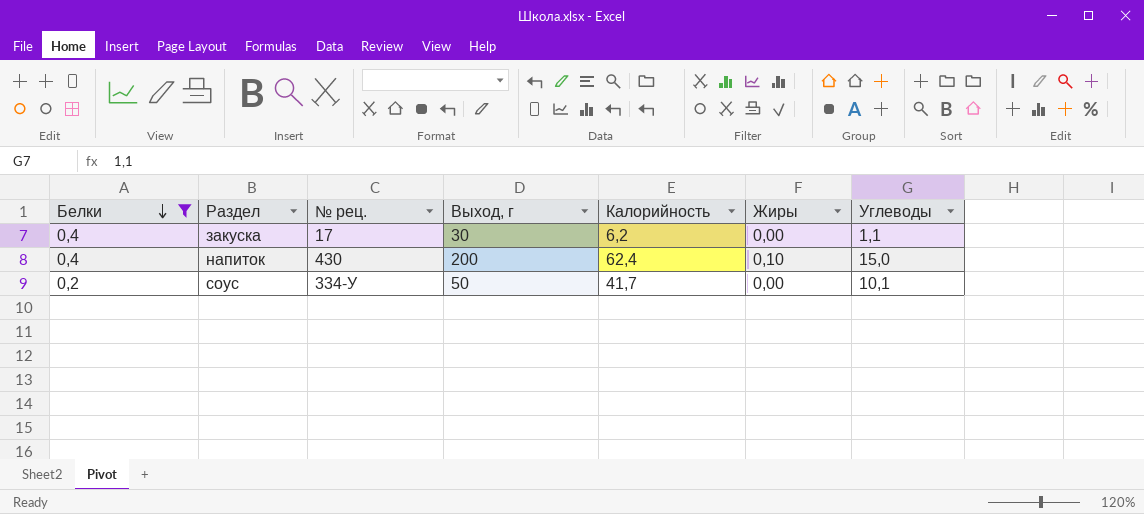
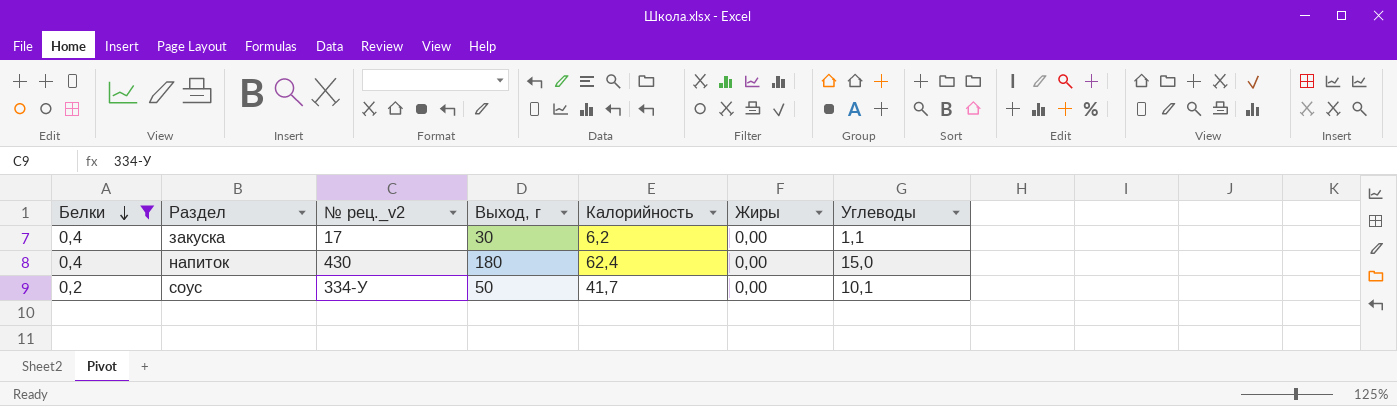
column name: № рец. -> № рец._v2
напиток | Выход, г: 200 -> 180
напиток | Жиры: 0,10 -> 0,00

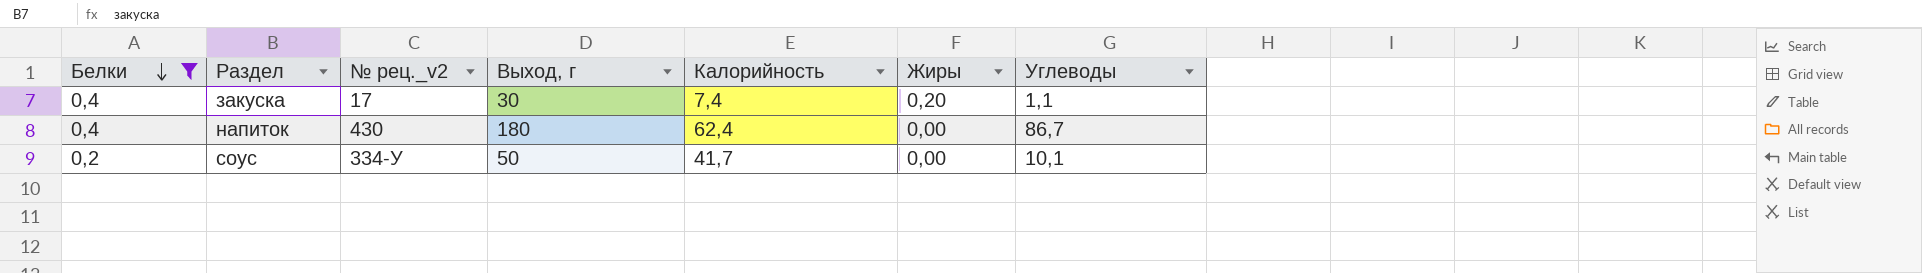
закуска | Калорийность: 6,2 -> 7,4
закуска | Жиры: 0,00 -> 0,20
напиток | Углеводы: 15,0 -> 86,7

